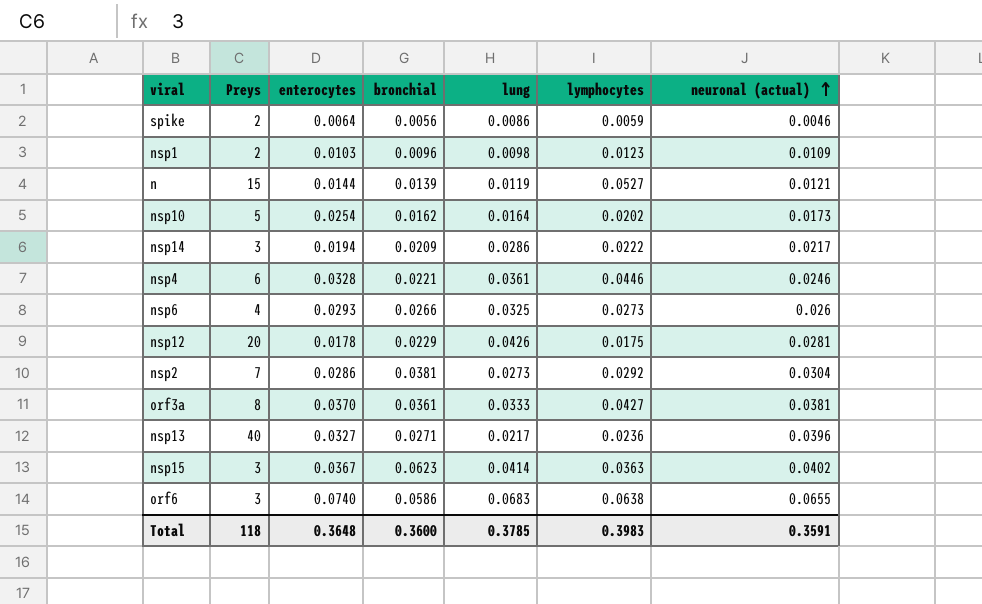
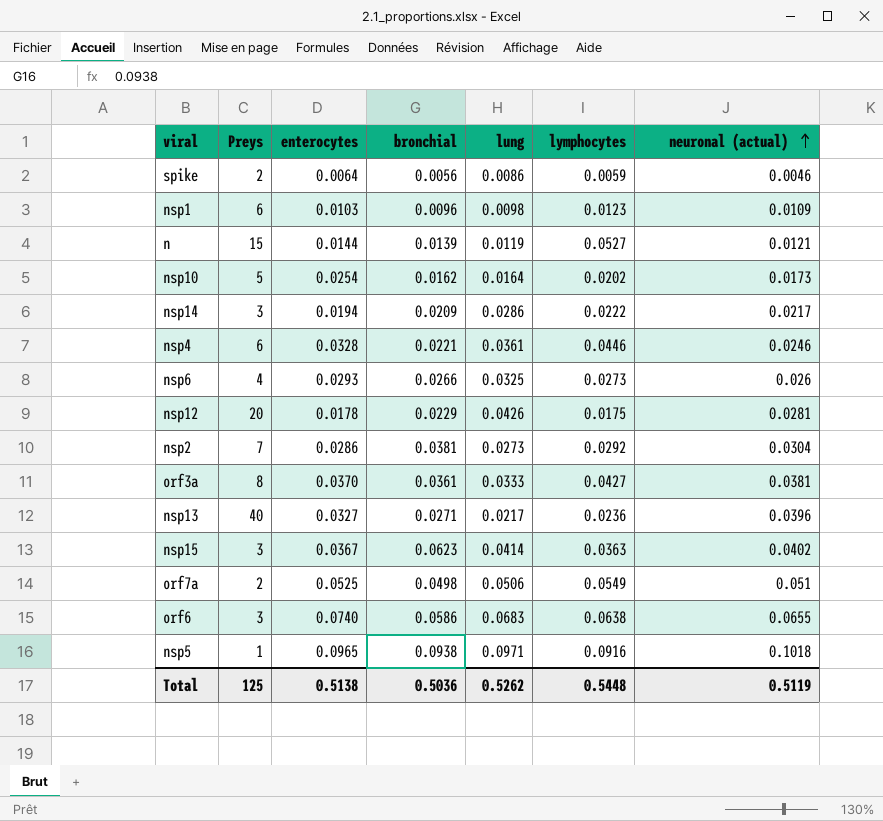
nsp1 | Preys: 2 -> 6
row orf7a: none -> 2 | 0.0525 | 0.0498 | 0.0506 | 0.0549 | 0.051
row nsp5: none -> 1 | 0.0965 | 0.0938 | 0.0971 | 0.0916 | 0.1018
Total | Preys: 118 -> 125
Total | enterocytes: 0.3648 -> 0.5138
Total | bronchial: 0.3600 -> 0.5036
Total | lung: 0.3785 -> 0.5262
Total | lymphocytes: 0.3983 -> 0.5448
Total | neuronal (actual): 0.3591 -> 0.5119

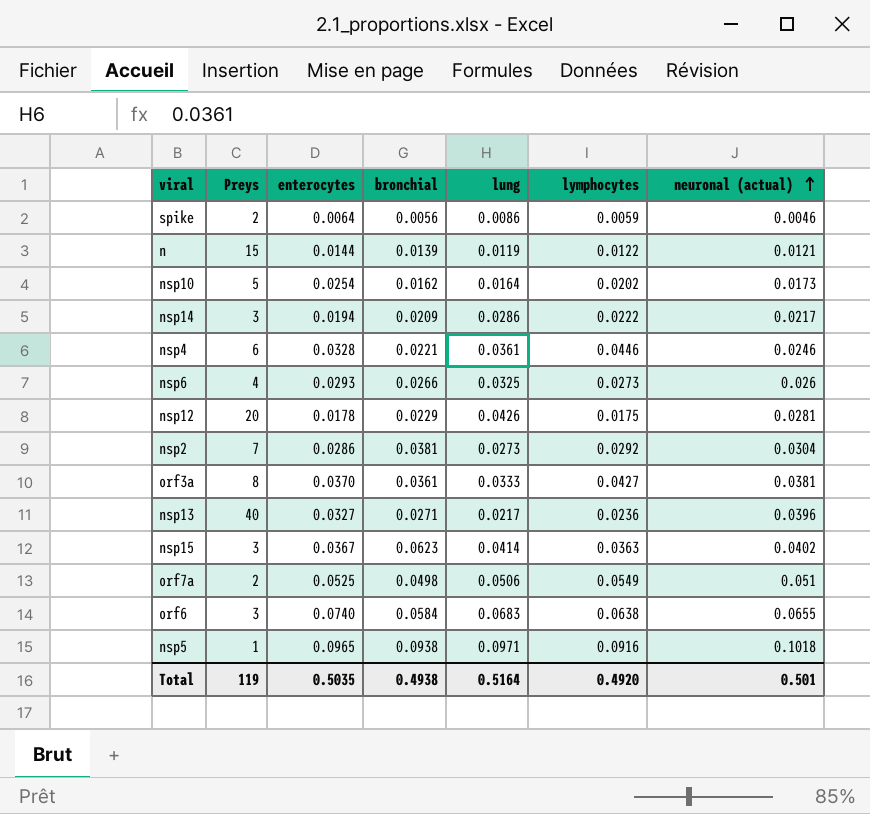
row nsp1: 6 | 0.0103 | 0.0096 | 0.0098 | 0.0123 | 0.0109 -> none
n | lymphocytes: 0.0527 -> 0.0122
orf6 | bronchial: 0.0586 -> 0.0584
Total | Preys: 125 -> 119
Total | enterocytes: 0.5138 -> 0.5035
Total | bronchial: 0.5036 -> 0.4938
Total | lung: 0.5262 -> 0.5164
Total | lymphocytes: 0.5448 -> 0.4920
Total | neuronal (actual): 0.5119 -> 0.501

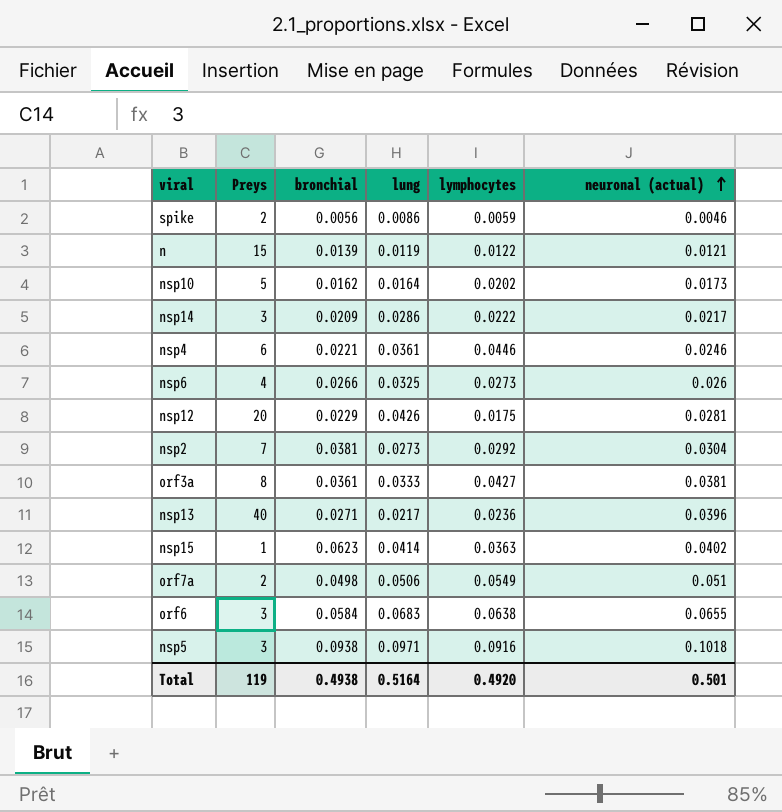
column enterocytes | position: 3 -> none
nsp15 | Preys: 3 -> 1
nsp5 | Preys: 1 -> 3

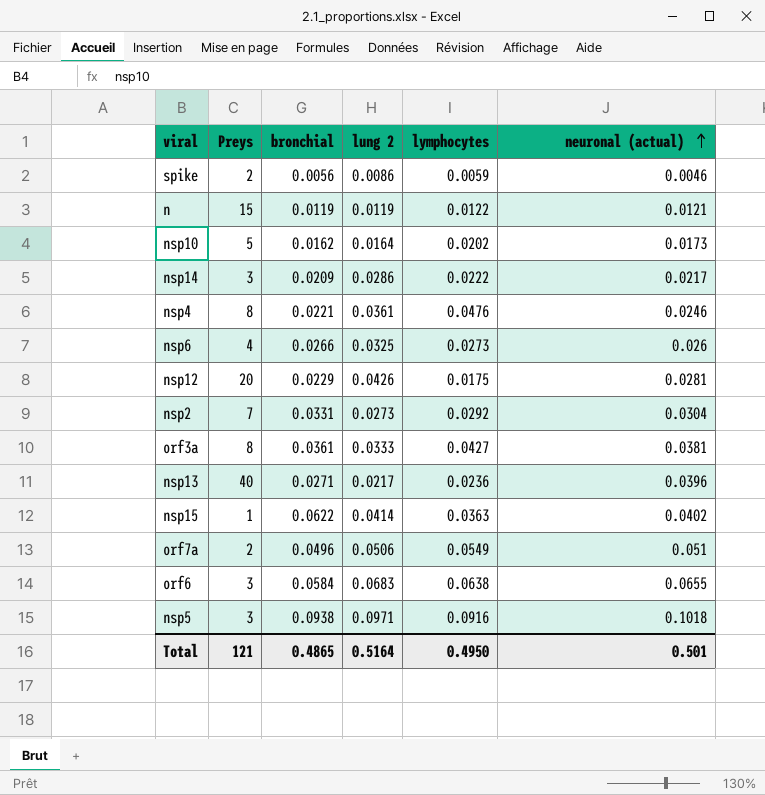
column name: lung -> lung 2
n | bronchial: 0.0139 -> 0.0119
nsp4 | Preys: 6 -> 8
nsp4 | lymphocytes: 0.0446 -> 0.0476
nsp2 | bronchial: 0.0381 -> 0.0331
nsp15 | bronchial: 0.0623 -> 0.0622
orf7a | bronchial: 0.0498 -> 0.0496
Total | Preys: 119 -> 121
Total | bronchial: 0.4938 -> 0.4865
Total | lymphocytes: 0.4920 -> 0.4950

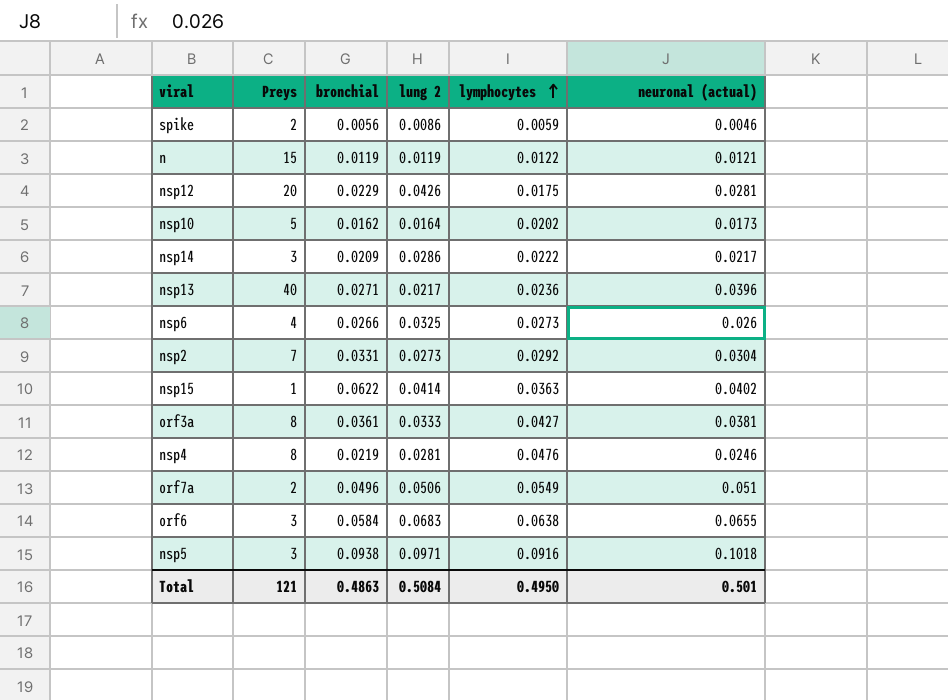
row order: neuronal (actual) ascending -> lymphocytes ascending
nsp4 | bronchial: 0.0221 -> 0.0219
nsp4 | lung 2: 0.0361 -> 0.0281
Total | bronchial: 0.4865 -> 0.4863
Total | lung 2: 0.5164 -> 0.5084

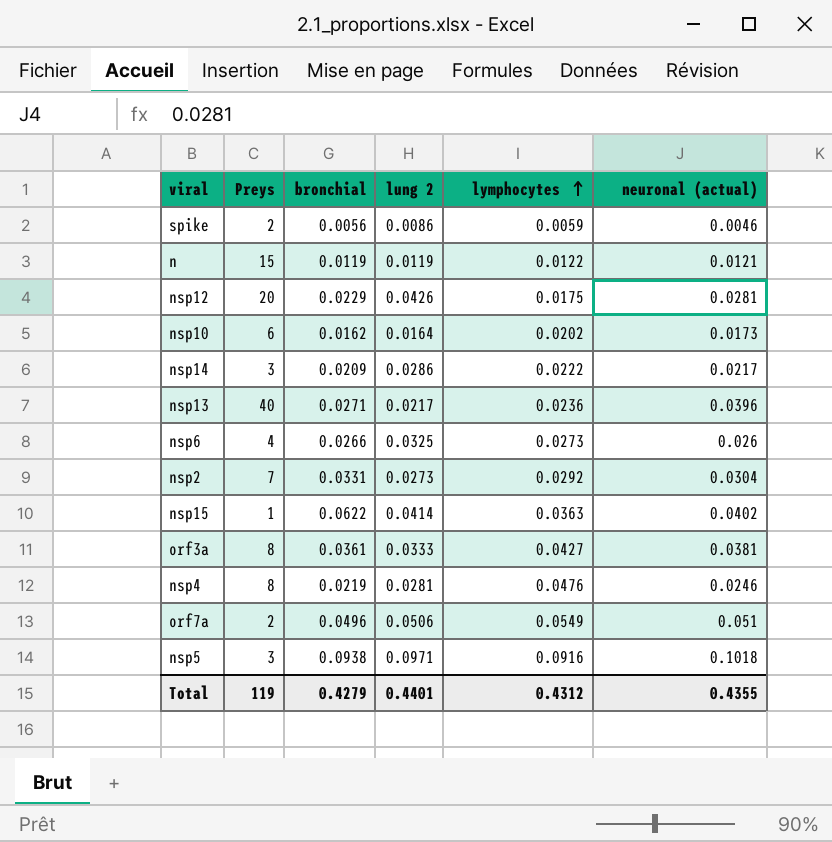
row orf6: 3 | 0.0584 | 0.0683 | 0.0638 | 0.0655 -> none
nsp10 | Preys: 5 -> 6
Total | Preys: 121 -> 119
Total | bronchial: 0.4863 -> 0.4279
Total | lung 2: 0.5084 -> 0.4401
Total | lymphocytes: 0.4950 -> 0.4312
Total | neuronal (actual): 0.501 -> 0.4355

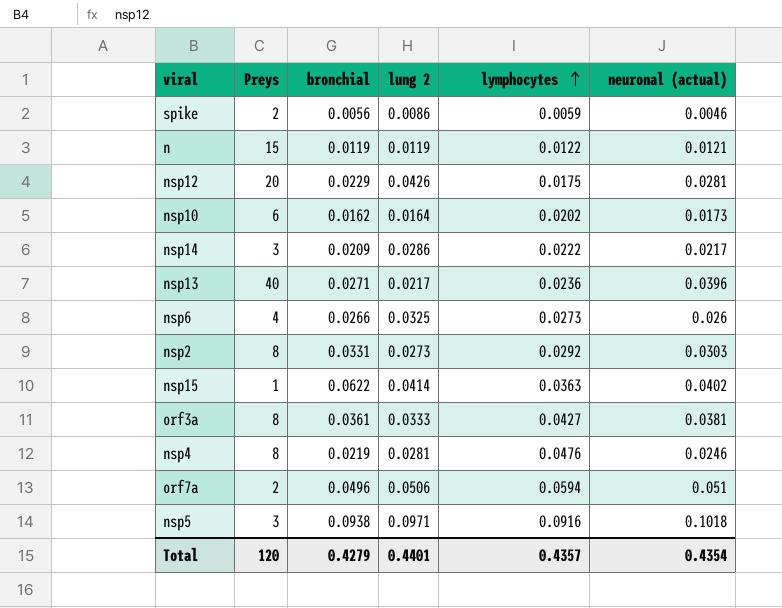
nsp2 | Preys: 7 -> 8
nsp2 | neuronal (actual): 0.0304 -> 0.0303
orf7a | lymphocytes: 0.0549 -> 0.0594
Total | Preys: 119 -> 120
Total | lymphocytes: 0.4312 -> 0.4357
Total | neuronal (actual): 0.4355 -> 0.4354

